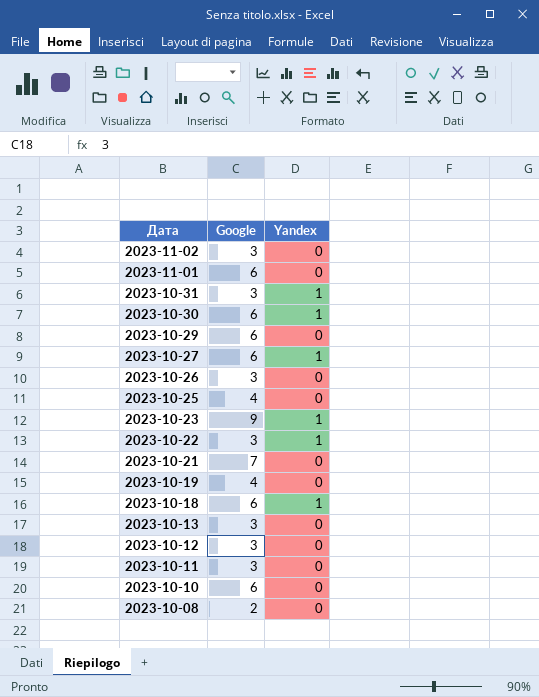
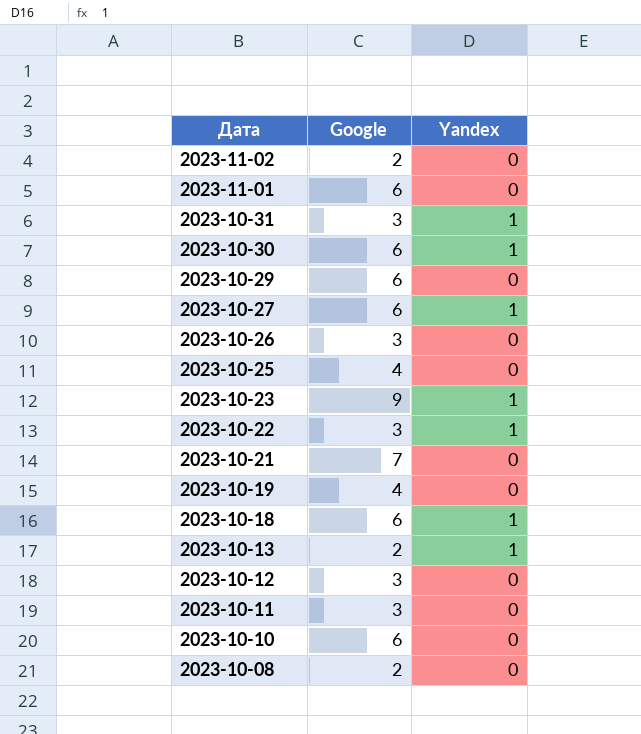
2023-11-02 | Google: 3 -> 2
2023-10-13 | Google: 3 -> 2
2023-10-13 | Yandex: 0 -> 1

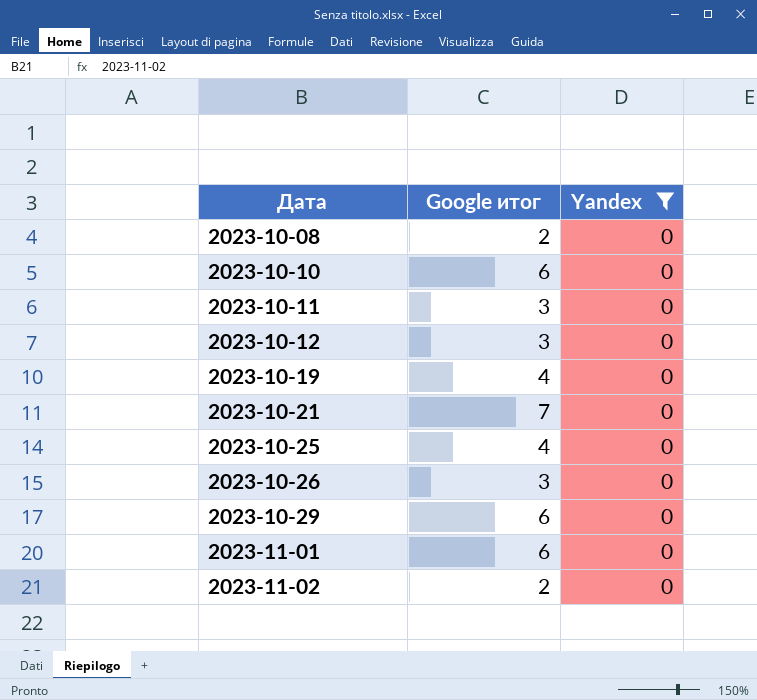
filter: none -> Yandex = 0
row order: Дата descending -> Дата ascending
column name: Google -> Google итог

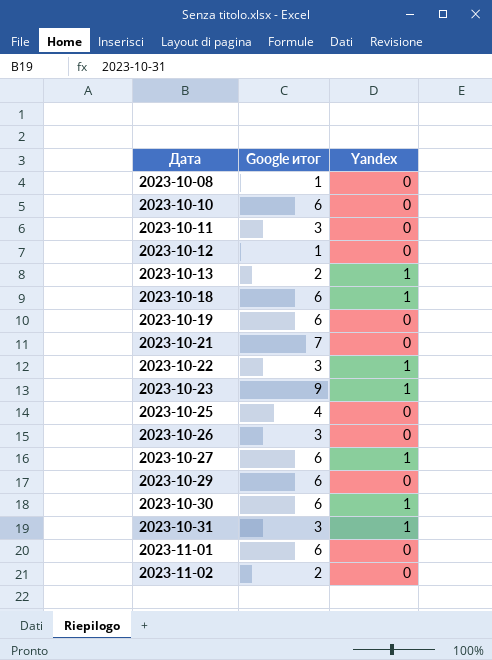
filter: Yandex = 0 -> none
2023-10-08 | Google итог: 2 -> 1
2023-10-12 | Google итог: 3 -> 1
2023-10-19 | Google итог: 4 -> 6

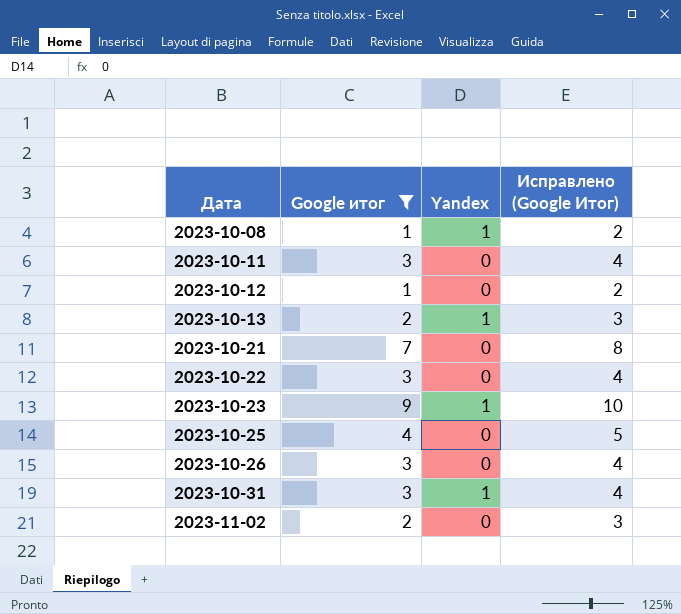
filter: none -> Google итог != 6
column Исправлено (Google Итог) | formula: none -> [Google итог] + 1
2023-10-08 | Yandex: 0 -> 1
2023-10-22 | Yandex: 1 -> 0

